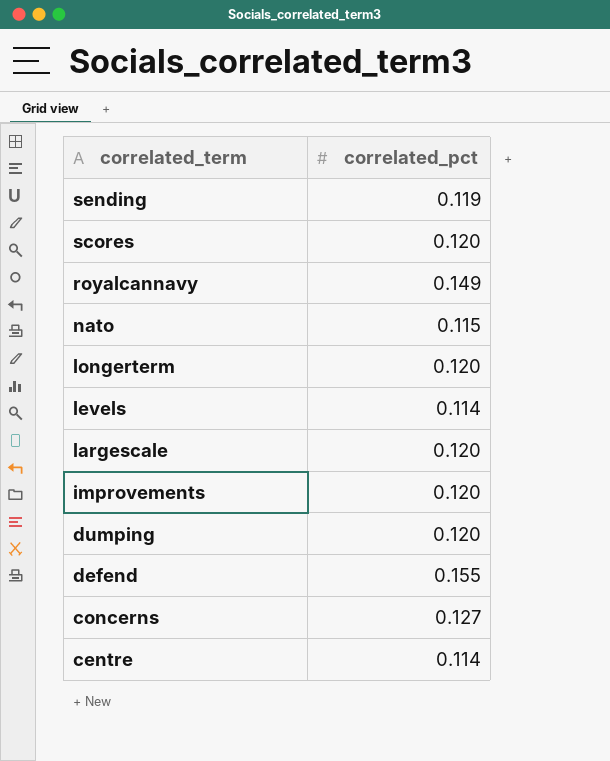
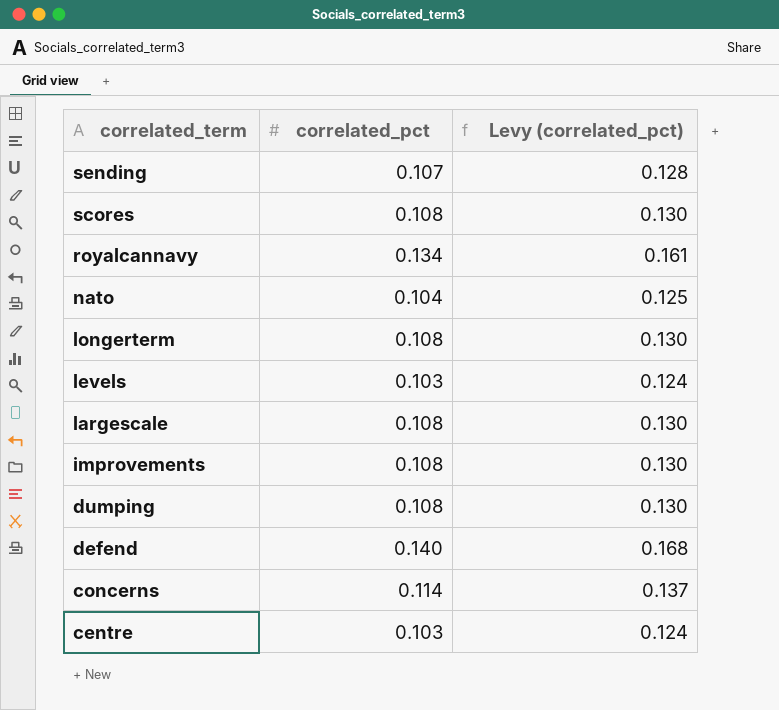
column Levy (correlated_pct) | formula: none -> [correlated_pct] * 1.2
sending | correlated_pct: 0.119 -> 0.107
scores | correlated_pct: 0.120 -> 0.108
royalcannavy | correlated_pct: 0.149 -> 0.134
nato | correlated_pct: 0.115 -> 0.104
longerterm | correlated_pct: 0.120 -> 0.108
levels | correlated_pct: 0.114 -> 0.103
largescale | correlated_pct: 0.120 -> 0.108
improvements | correlated_pct: 0.120 -> 0.108
dumping | correlated_pct: 0.120 -> 0.108
defend | correlated_pct: 0.155 -> 0.140
concerns | correlated_pct: 0.127 -> 0.114
centre | correlated_pct: 0.114 -> 0.103

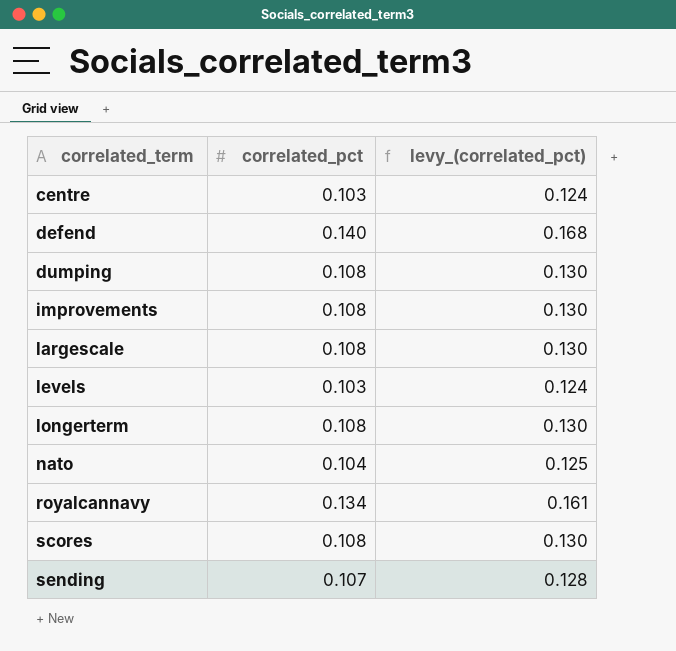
row order: correlated_term descending -> correlated_term ascending
column name: Levy (correlated_pct) -> levy_(correlated_pct)
row concerns: 0.114 | 0.137 -> none

